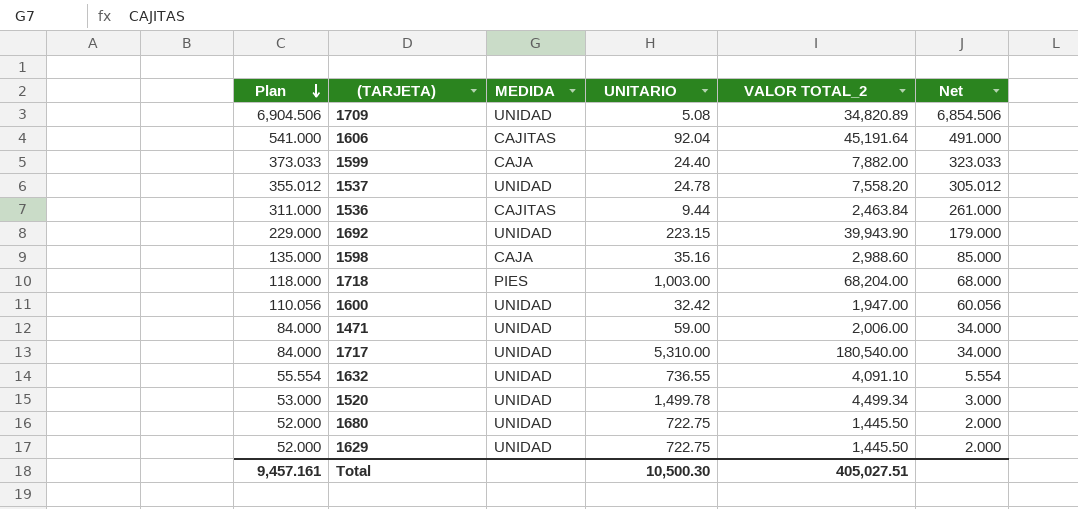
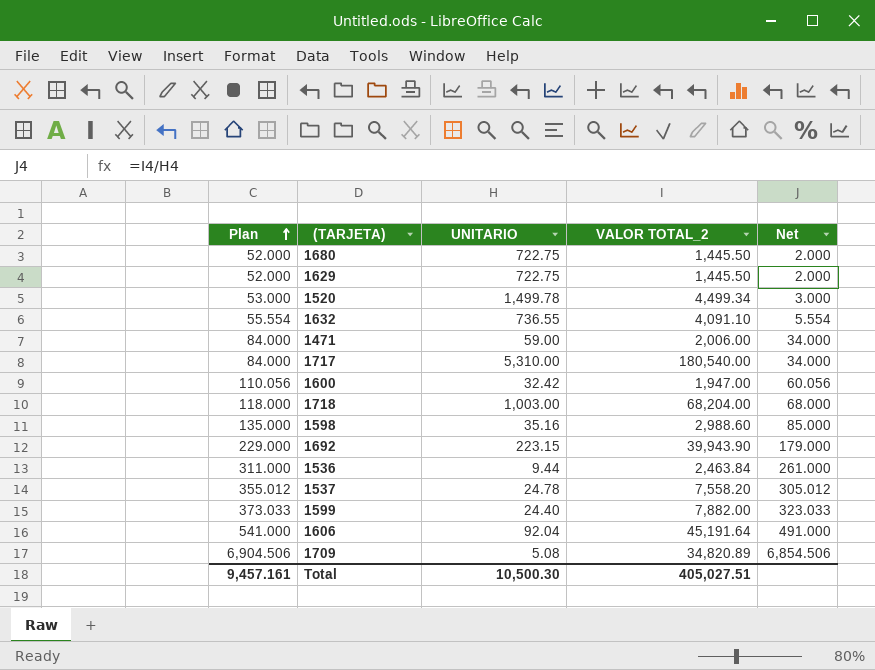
row order: Plan descending -> Plan ascending
column MEDIDA | position: 3 -> none

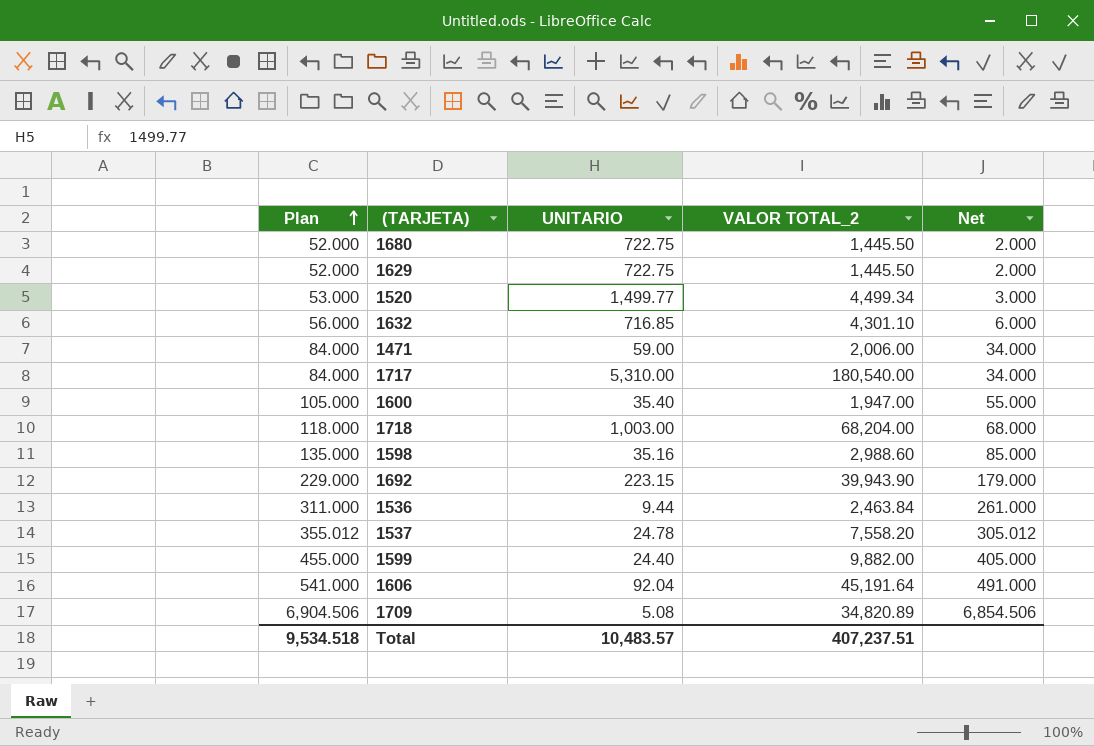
1520 | UNITARIO: 1,499.78 -> 1,499.77
1632 | Plan: 55.554 -> 56.000
1632 | UNITARIO: 736.55 -> 716.85
1632 | VALOR TOTAL_2: 4,091.10 -> 4,301.10
1632 | Net: 5.554 -> 6.000
1600 | Plan: 110.056 -> 105.000
1600 | UNITARIO: 32.42 -> 35.40
1600 | Net: 60.056 -> 55.000
1599 | Plan: 373.033 -> 455.000
1599 | VALOR TOTAL_2: 7,882.00 -> 9,882.00
1599 | Net: 323.033 -> 405.000
Total | Plan: 9,457.161 -> 9,534.518
Total | UNITARIO: 10,500.30 -> 10,483.57
Total | VALOR TOTAL_2: 405,027.51 -> 407,237.51

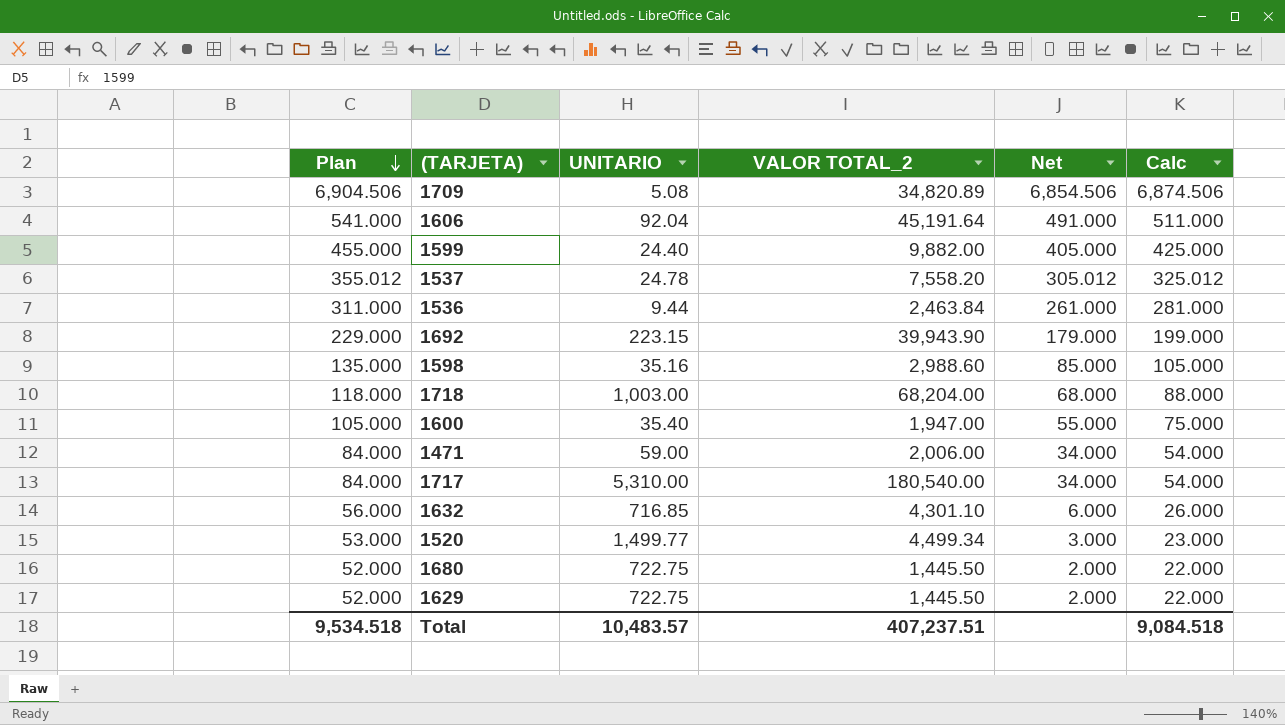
row order: Plan ascending -> Plan descending
column Calc | formula: none -> [Net] + 20

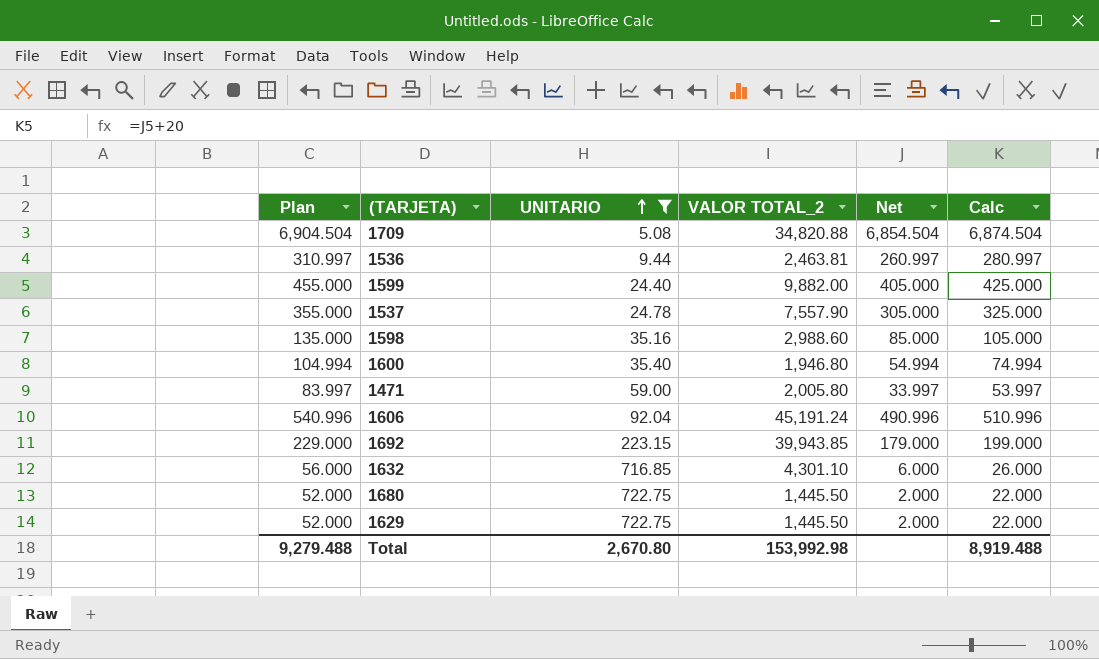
filter: none -> UNITARIO <= 722.75
row order: Plan descending -> UNITARIO ascending
1709 | Plan: 6,904.506 -> 6,904.504
1709 | VALOR TOTAL_2: 34,820.89 -> 34,820.88
1709 | Net: 6,854.506 -> 6,854.504
1709 | Calc: 6,874.506 -> 6,874.504
1536 | Plan: 311.000 -> 310.997
1536 | VALOR TOTAL_2: 2,463.84 -> 2,463.81
1536 | Net: 261.000 -> 260.997
1536 | Calc: 281.000 -> 280.997
1537 | Plan: 355.012 -> 355.000
1537 | VALOR TOTAL_2: 7,558.20 -> 7,557.90
1537 | Net: 305.012 -> 305.000
1537 | Calc: 325.012 -> 325.000
1600 | Plan: 105.000 -> 104.994
1600 | VALOR TOTAL_2: 1,947.00 -> 1,946.80
1600 | Net: 55.000 -> 54.994
1600 | Calc: 75.000 -> 74.994
1471 | Plan: 84.000 -> 83.997
1471 | VALOR TOTAL_2: 2,006.00 -> 2,005.80
1471 | Net: 34.000 -> 33.997
1471 | Calc: 54.000 -> 53.997
1606 | Plan: 541.000 -> 540.996
1606 | VALOR TOTAL_2: 45,191.64 -> 45,191.24
1606 | Net: 491.000 -> 490.996
1606 | Calc: 511.000 -> 510.996
1692 | VALOR TOTAL_2: 39,943.90 -> 39,943.85
Total | Plan: 9,534.518 -> 9,279.488
Total | UNITARIO: 10,483.57 -> 2,670.80
Total | VALOR TOTAL_2: 407,237.51 -> 153,992.98
Total | Calc: 9,084.518 -> 8,919.488

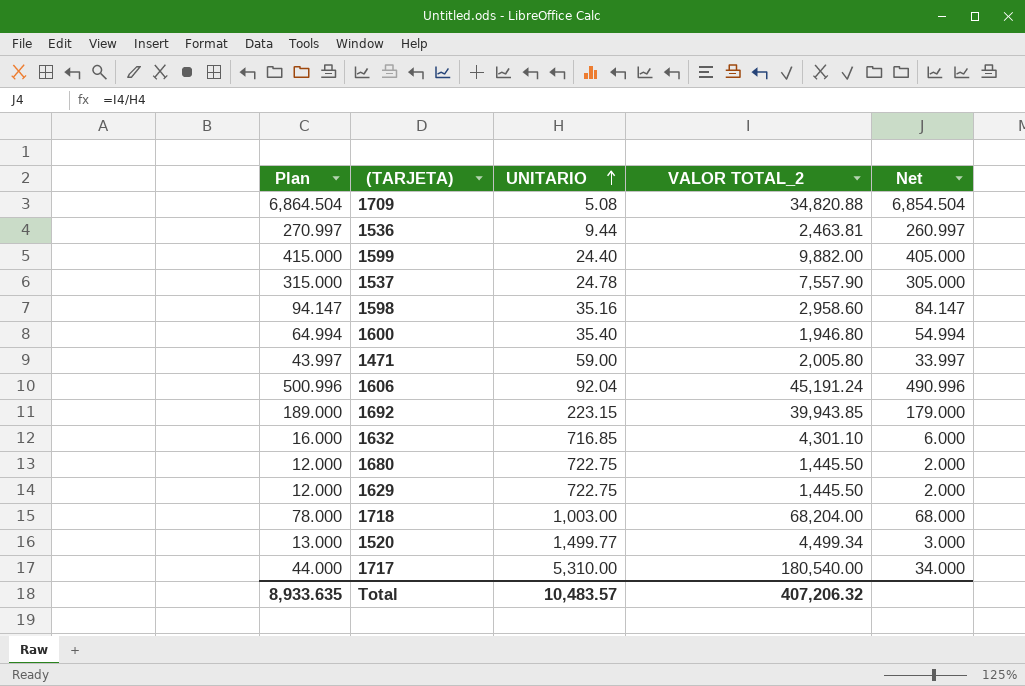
filter: UNITARIO <= 722.75 -> none
column Calc | formula: [Net] + 20 -> none
column Plan | formula: [Net] + 50 -> [Net] + 10
1598 | VALOR TOTAL_2: 2,988.60 -> 2,958.60
1598 | Net: 85.000 -> 84.147
Total | Plan: 9,279.488 -> 8,933.635
Total | UNITARIO: 2,670.80 -> 10,483.57
Total | VALOR TOTAL_2: 153,992.98 -> 407,206.32

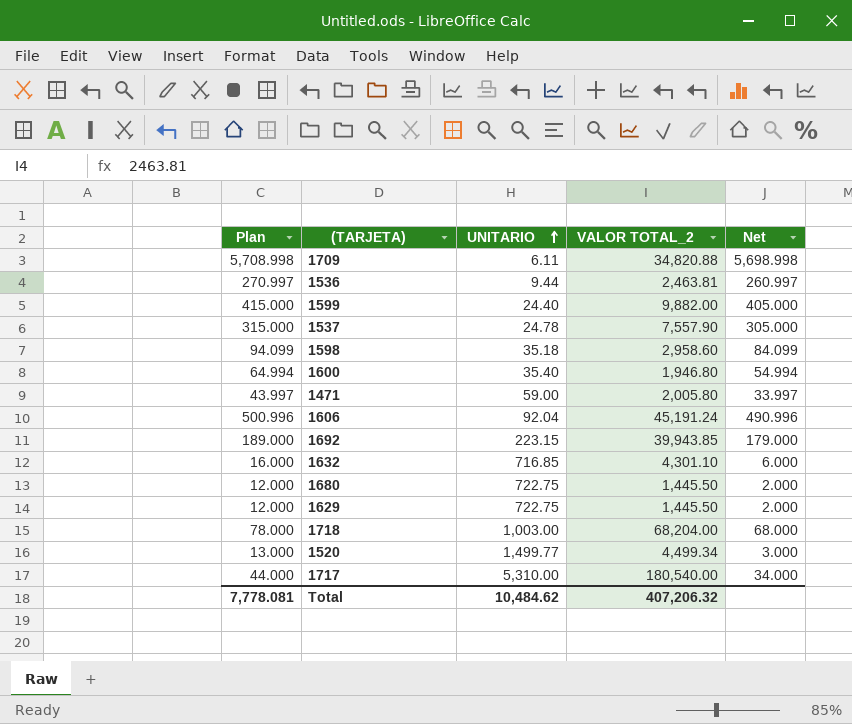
1709 | Plan: 6,864.504 -> 5,708.998
1709 | UNITARIO: 5.08 -> 6.11
1709 | Net: 6,854.504 -> 5,698.998
1598 | Plan: 94.147 -> 94.099
1598 | UNITARIO: 35.16 -> 35.18
1598 | Net: 84.147 -> 84.099
Total | Plan: 8,933.635 -> 7,778.081
Total | UNITARIO: 10,483.57 -> 10,484.62

